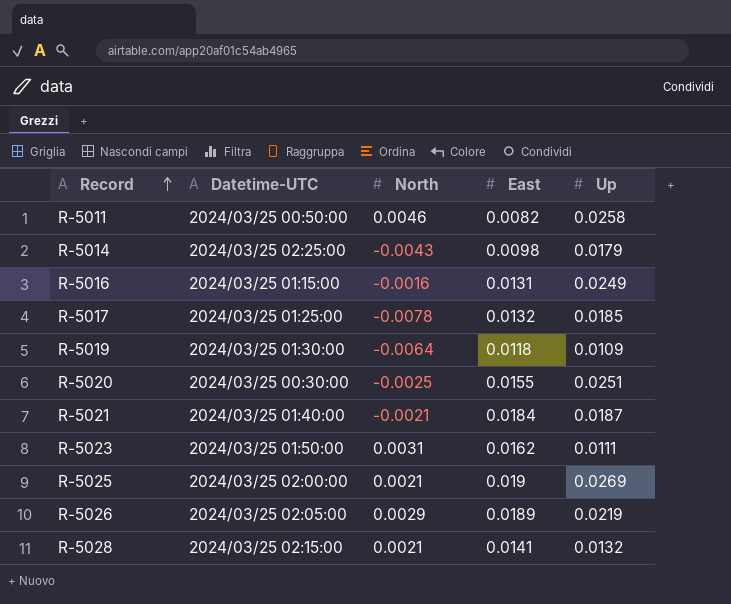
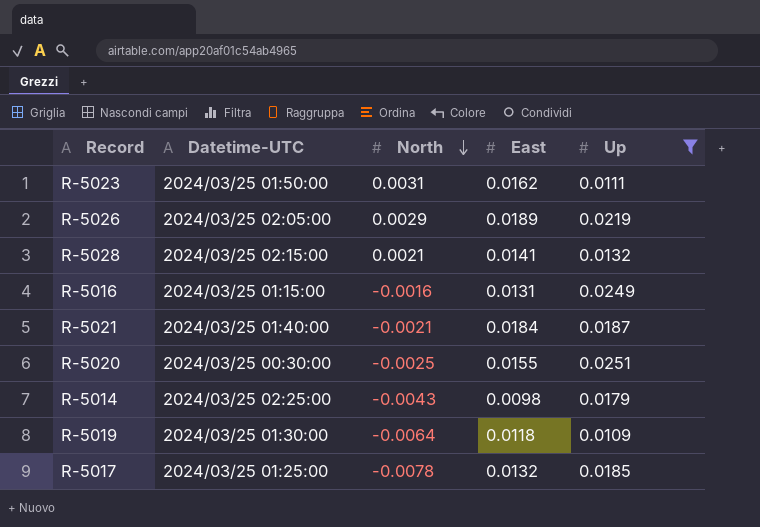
filter: none -> Up <= 0.0251
row order: Record ascending -> North descending

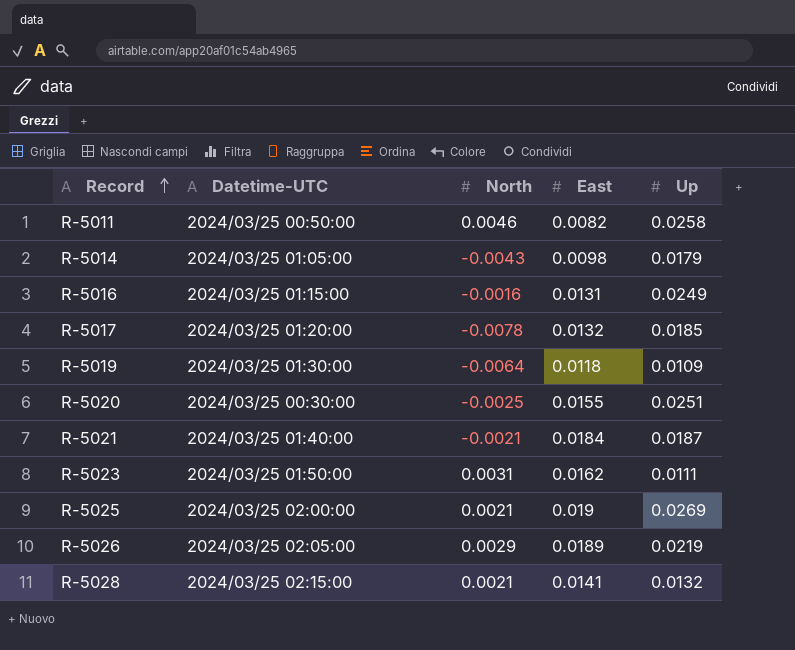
filter: Up <= 0.0251 -> none
row order: North descending -> Record ascending
R-5014 | Datetime-UTC: 2024/03/25 02:25:00 -> 2024/03/25 01:05:00
R-5017 | Datetime-UTC: 2024/03/25 01:25:00 -> 2024/03/25 01:20:00

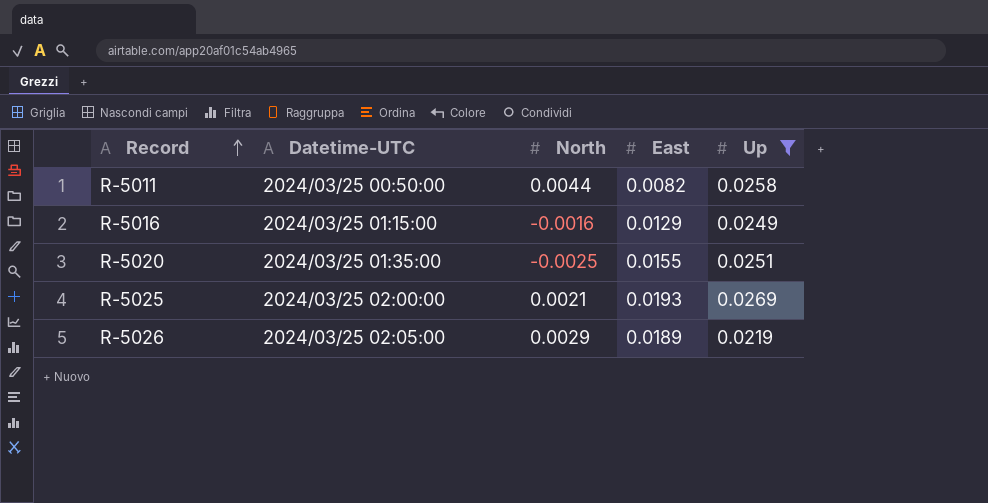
filter: none -> Up >= 0.0219
R-5011 | North: 0.0046 -> 0.0044
R-5016 | East: 0.0131 -> 0.0129
R-5020 | Datetime-UTC: 2024/03/25 00:30:00 -> 2024/03/25 01:35:00
R-5025 | East: 0.019 -> 0.0193

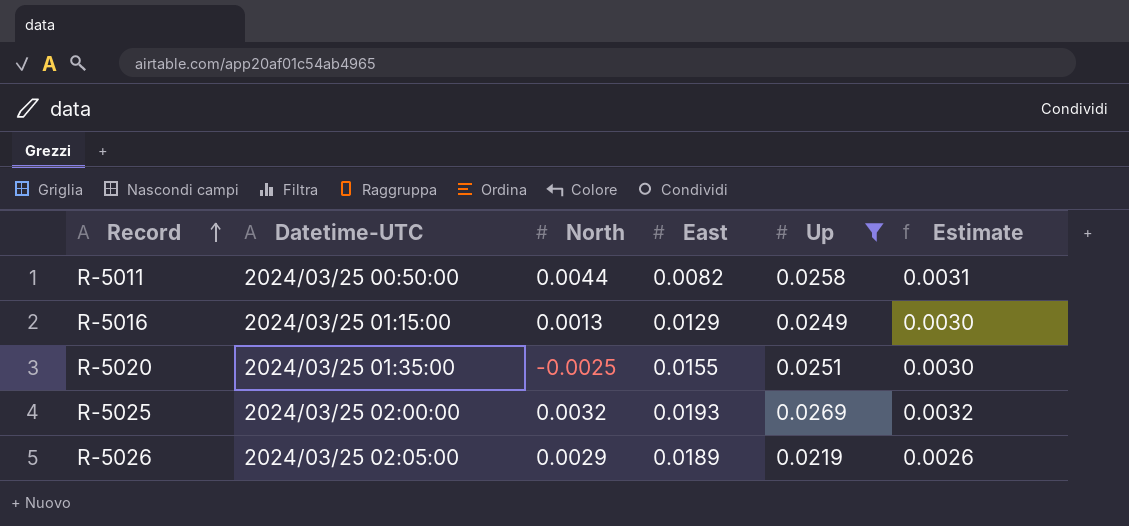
column Estimate | formula: none -> [Up] * 0.12
R-5016 | North: -0.0016 -> 0.0013
R-5025 | North: 0.0021 -> 0.0032

